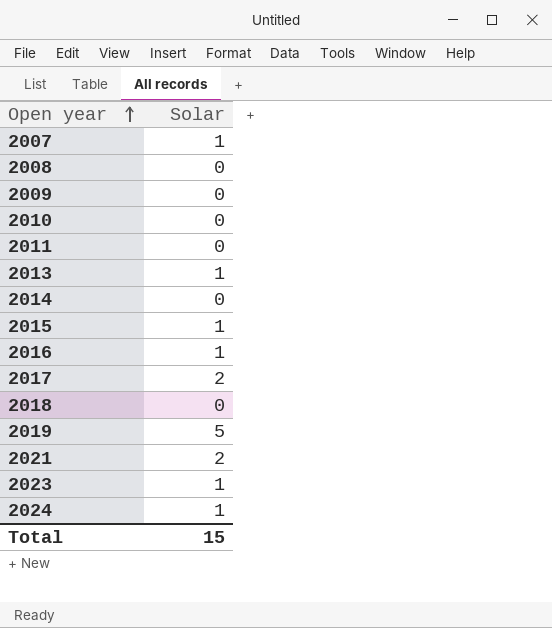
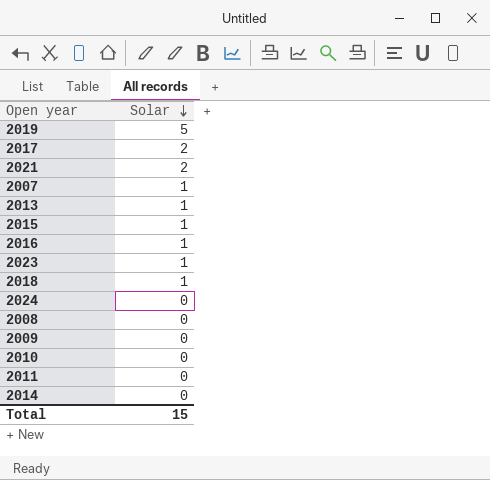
row order: Open year ascending -> Solar descending
2018 | Solar: 0 -> 1
2024 | Solar: 1 -> 0

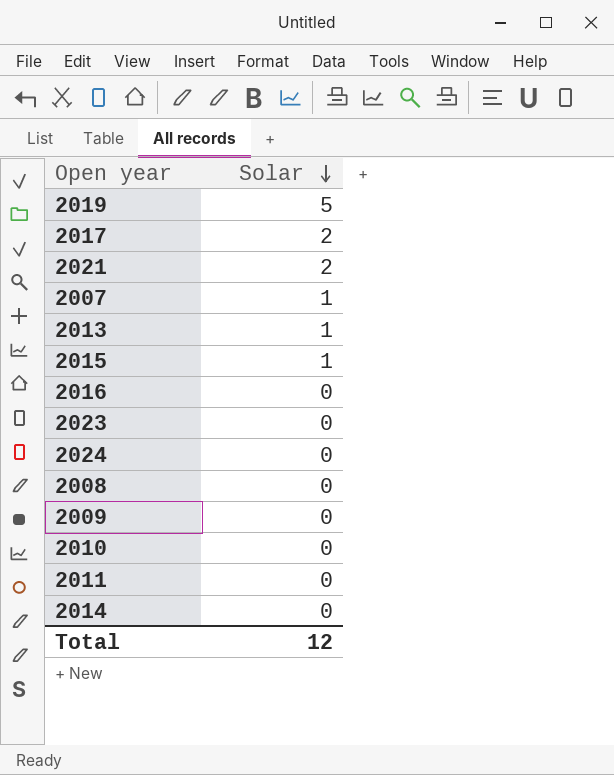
row 2018: 1 -> none
2016 | Solar: 1 -> 0
2023 | Solar: 1 -> 0
Total | Solar: 15 -> 12

